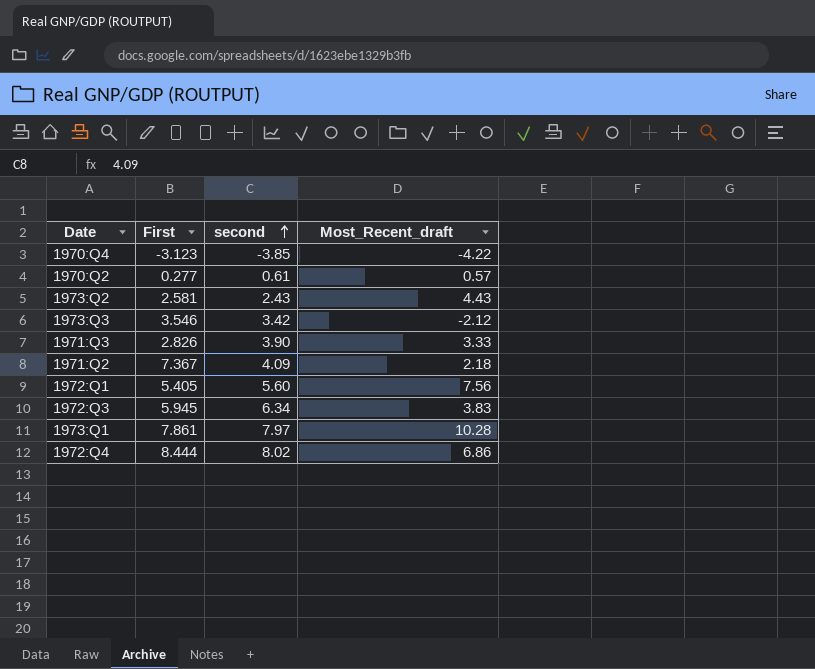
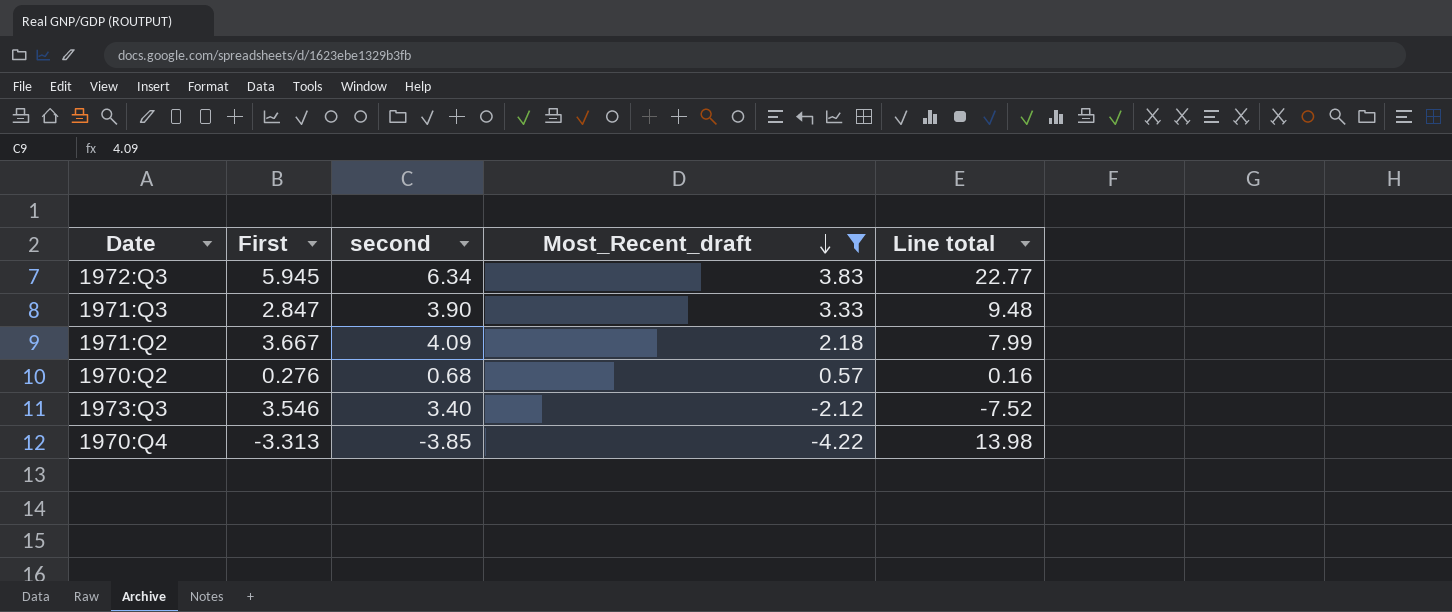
filter: none -> Most_Recent_draft <= 3.83
row order: second ascending -> Most_Recent_draft descending
column Line total | formula: none -> [First] * [Most_Recent_draft]
1971:Q3 | First: 2.826 -> 2.847
1971:Q2 | First: 7.367 -> 3.667
1970:Q2 | First: 0.277 -> 0.276
1970:Q2 | second: 0.61 -> 0.68
1973:Q3 | second: 3.42 -> 3.40
1970:Q4 | First: -3.123 -> -3.313

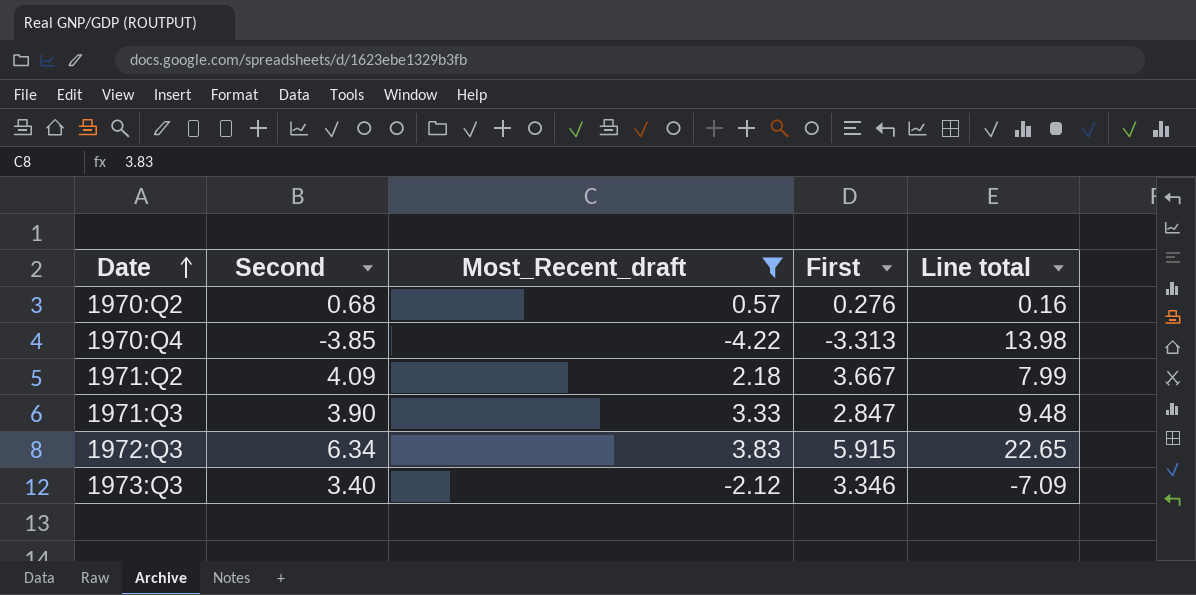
row order: Most_Recent_draft descending -> Date ascending
column name: second -> Second
column First | position: 2 -> 4
1972:Q3 | First: 5.945 -> 5.915
1972:Q3 | Line total: 22.77 -> 22.65
1973:Q3 | First: 3.546 -> 3.346
1973:Q3 | Line total: -7.52 -> -7.09

